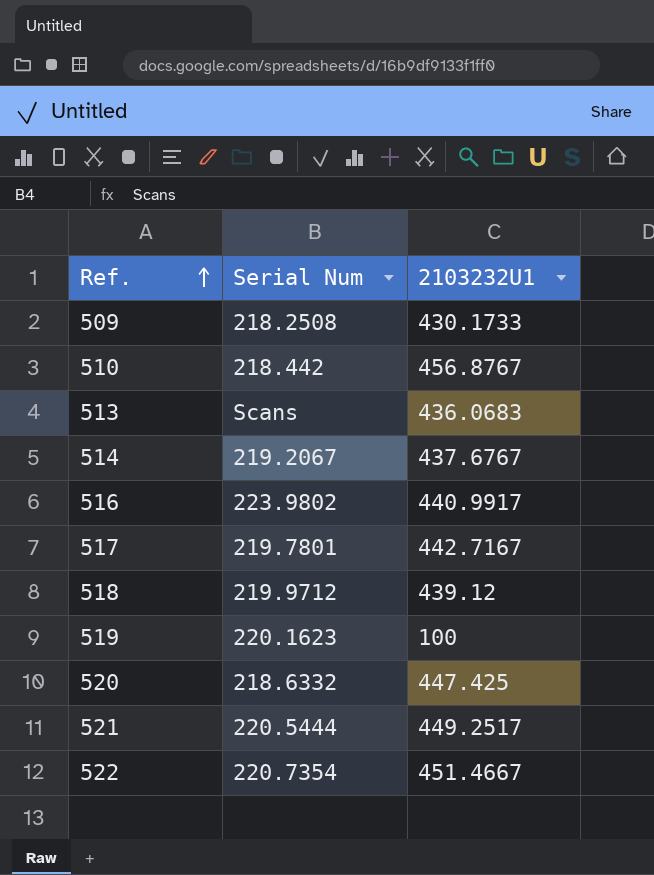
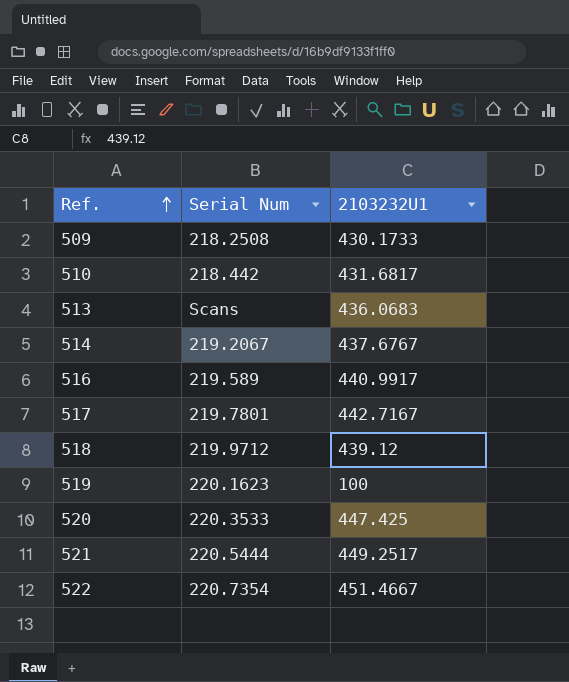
510 | 2103232U1: 456.8767 -> 431.6817
516 | Serial Num: 223.9802 -> 219.589
520 | Serial Num: 218.6332 -> 220.3533

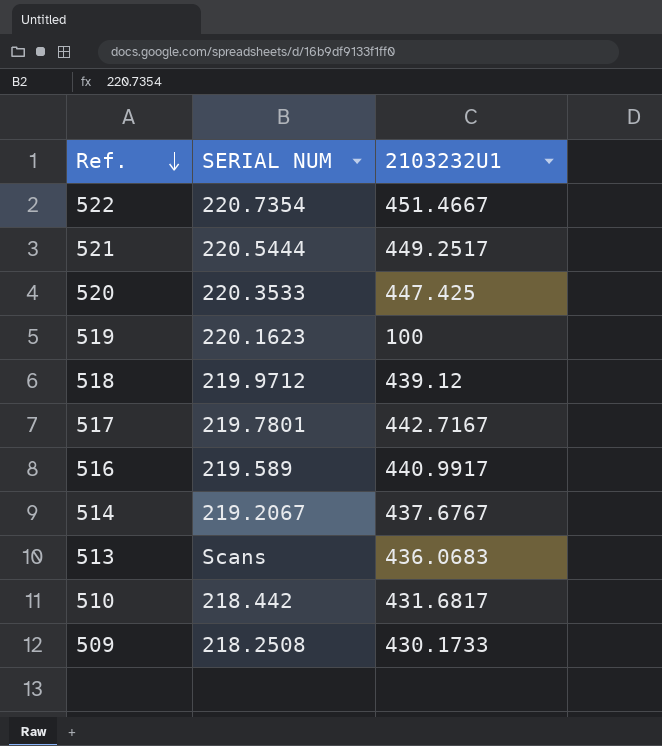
row order: Ref. ascending -> Ref. descending
column name: Serial Num -> SERIAL NUM

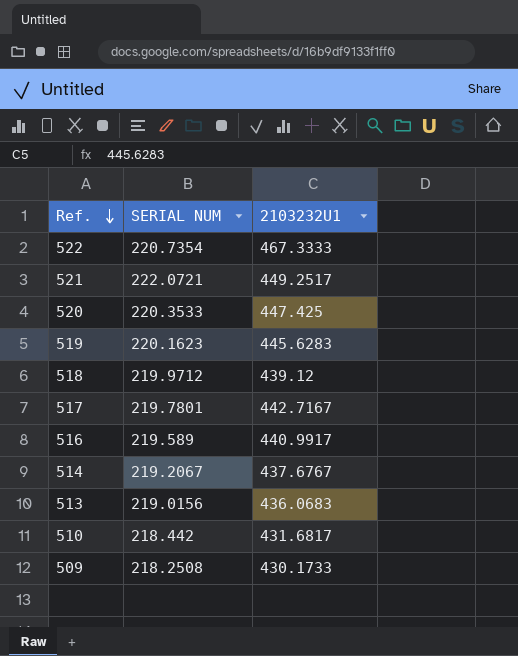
522 | 2103232U1: 451.4667 -> 467.3333
521 | SERIAL NUM: 220.5444 -> 222.0721
519 | 2103232U1: 100 -> 445.6283
513 | SERIAL NUM: Scans -> 219.0156

